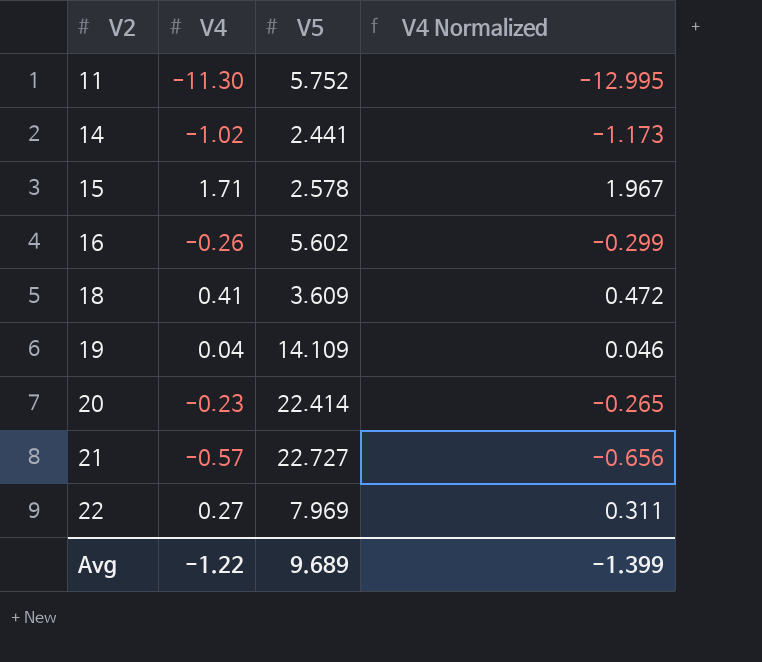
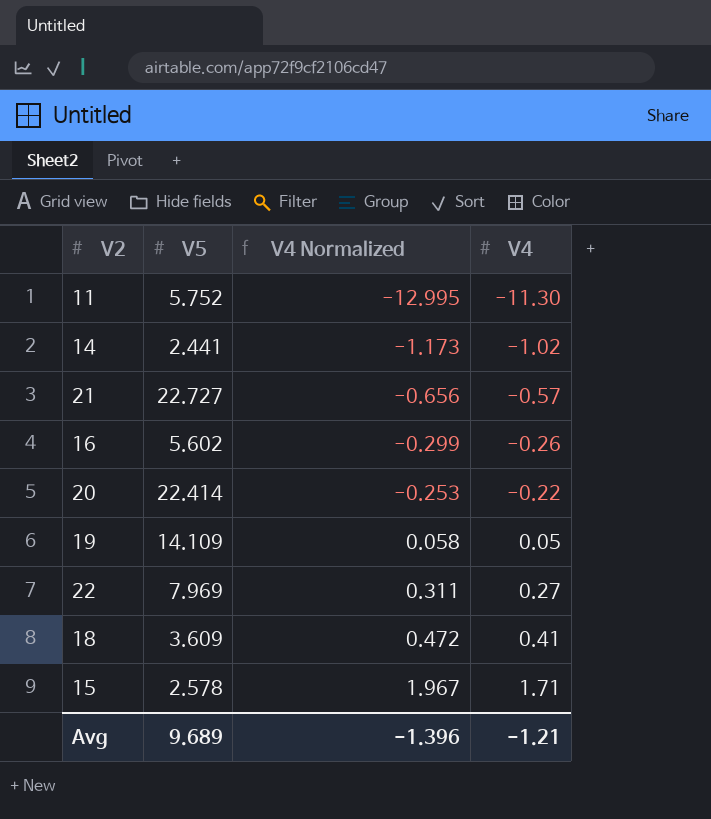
row order: V2 ascending -> V4 Normalized ascending
column V4 | position: 2 -> 4
20 | V4 Normalized: -0.265 -> -0.253
20 | V4: -0.23 -> -0.22
19 | V4 Normalized: 0.046 -> 0.058
19 | V4: 0.04 -> 0.05
Avg | V4 Normalized: -1.399 -> -1.396
Avg | V4: -1.22 -> -1.21

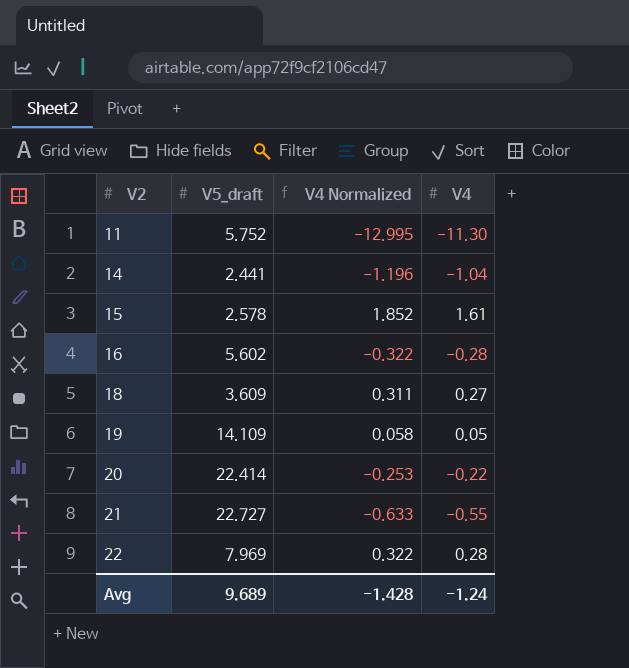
row order: V4 Normalized ascending -> V2 ascending
column name: V5 -> V5_draft
14 | V4 Normalized: -1.173 -> -1.196
14 | V4: -1.02 -> -1.04
15 | V4 Normalized: 1.967 -> 1.852
15 | V4: 1.71 -> 1.61
16 | V4 Normalized: -0.299 -> -0.322
16 | V4: -0.26 -> -0.28
18 | V4 Normalized: 0.472 -> 0.311
18 | V4: 0.41 -> 0.27
21 | V4 Normalized: -0.656 -> -0.633
21 | V4: -0.57 -> -0.55
22 | V4 Normalized: 0.311 -> 0.322
22 | V4: 0.27 -> 0.28
Avg | V4 Normalized: -1.396 -> -1.428
Avg | V4: -1.21 -> -1.24

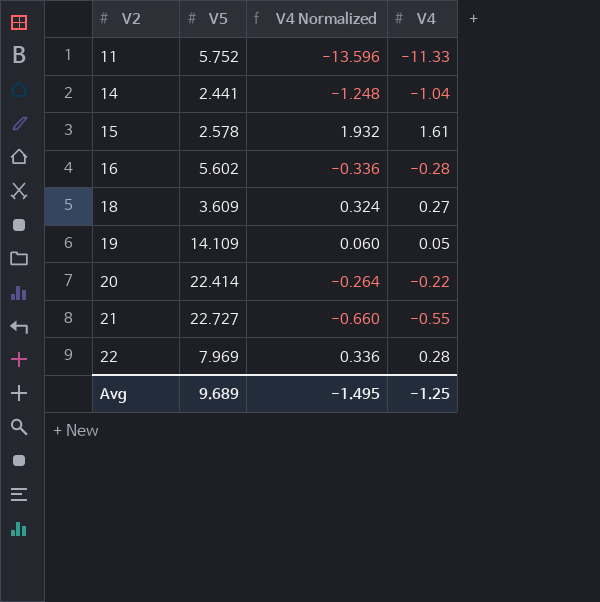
column name: V5_draft -> V5
column V4 Normalized | formula: [V4] * 1.15 -> [V4] * 1.2
11 | V4: -11.30 -> -11.33
Avg | V4 Normalized: -1.428 -> -1.495
Avg | V4: -1.24 -> -1.25

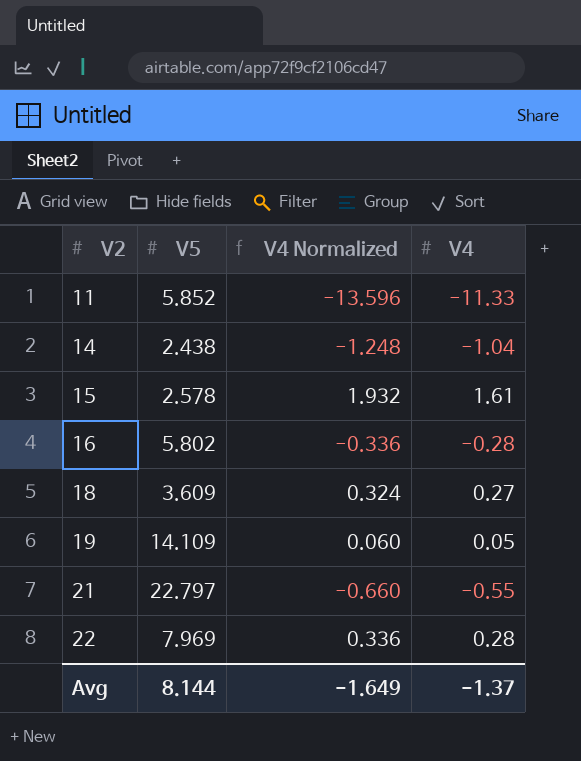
row 20: 22.414 | -0.264 | -0.22 -> none
11 | V5: 5.752 -> 5.852
14 | V5: 2.441 -> 2.438
16 | V5: 5.602 -> 5.802
21 | V5: 22.727 -> 22.797
Avg | V5: 9.689 -> 8.144
Avg | V4 Normalized: -1.495 -> -1.649
Avg | V4: -1.25 -> -1.37

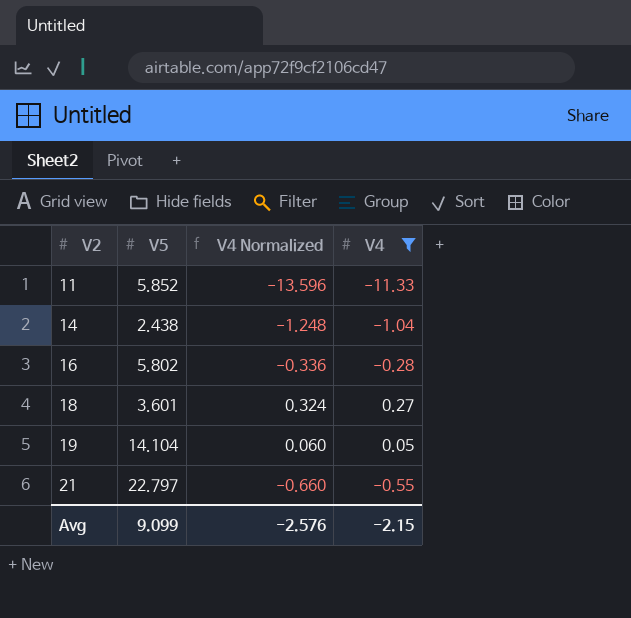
filter: none -> V4 <= 0.27
18 | V5: 3.609 -> 3.601
19 | V5: 14.109 -> 14.104
Avg | V5: 8.144 -> 9.099
Avg | V4 Normalized: -1.649 -> -2.576
Avg | V4: -1.37 -> -2.15

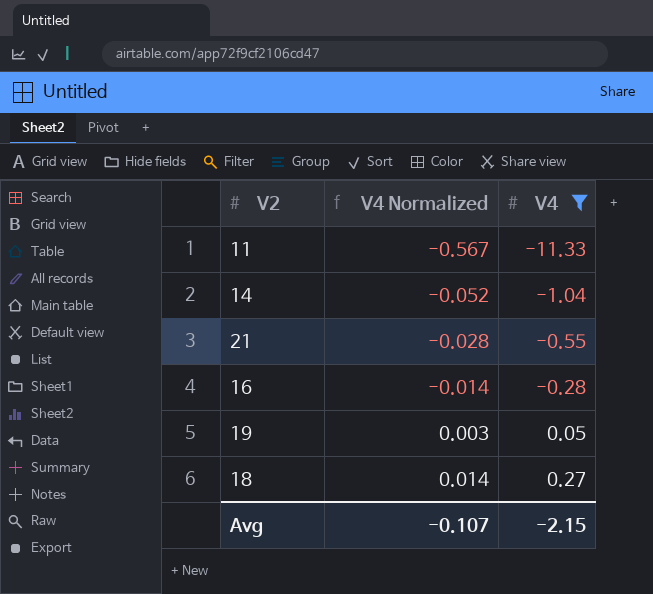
row order: V2 ascending -> V4 Normalized ascending
column V5 | position: 2 -> none
column V4 Normalized | formula: [V4] * 1.2 -> [V4] * 0.05
Avg | V4 Normalized: -2.576 -> -0.107

